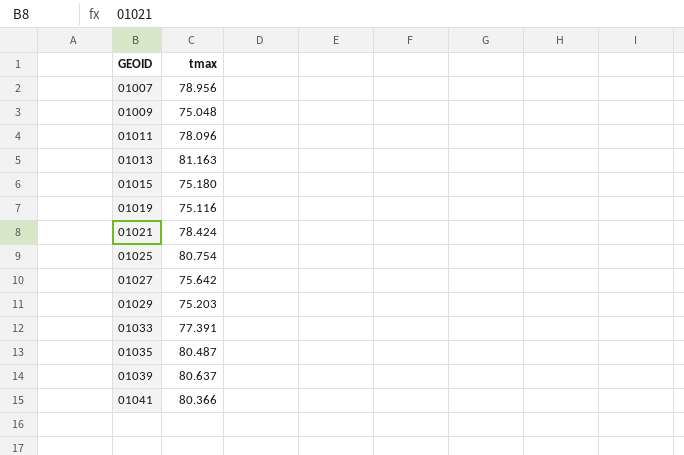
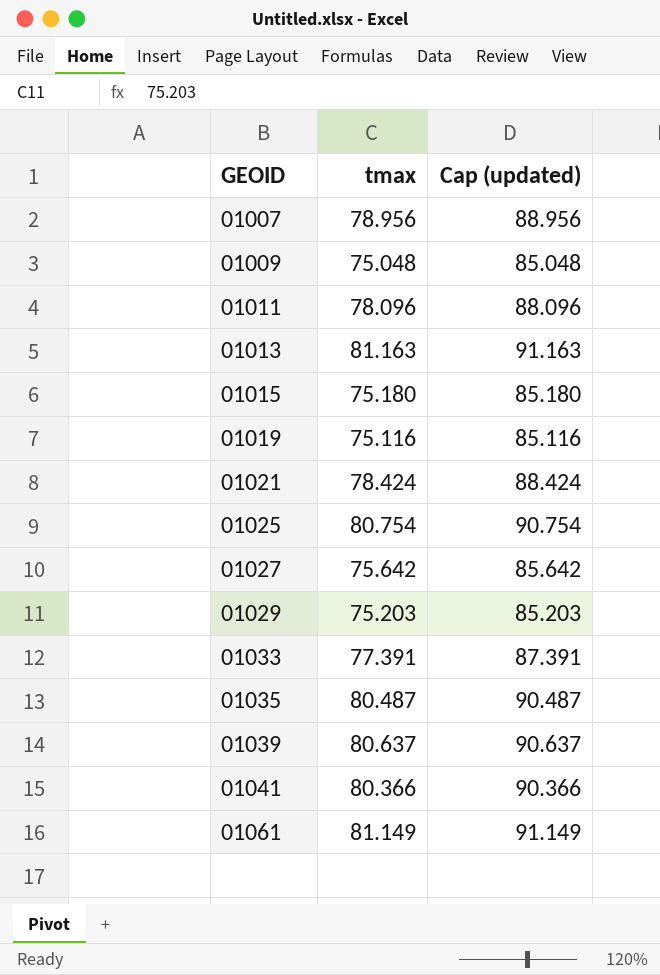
column Cap (updated) | formula: none -> [tmax] + 10
row 01061: none -> 81.149 | 91.149

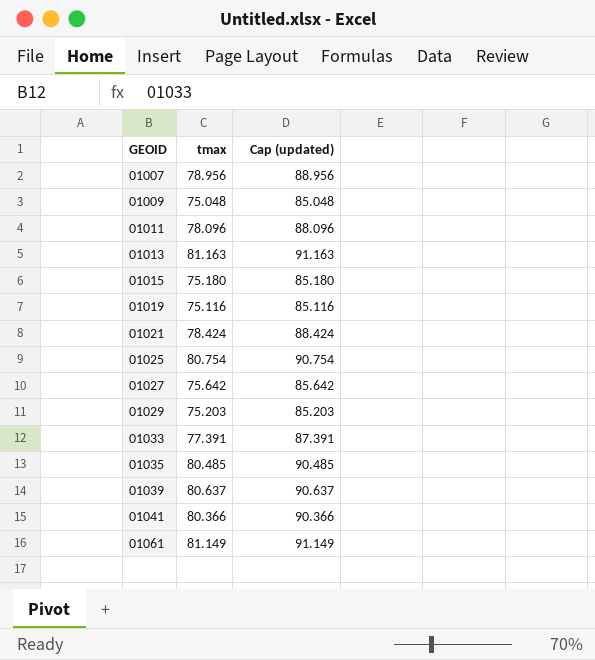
01035 | tmax: 80.487 -> 80.485
01035 | Cap (updated): 90.487 -> 90.485

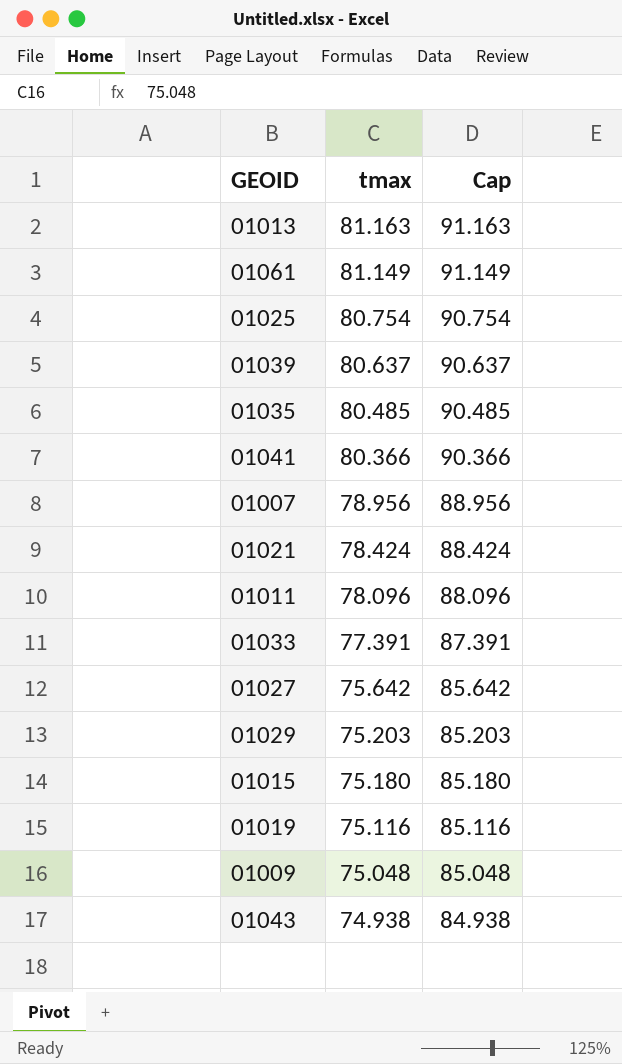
row order: GEOID ascending -> tmax descending
column name: Cap (updated) -> Cap
row 01043: none -> 74.938 | 84.938

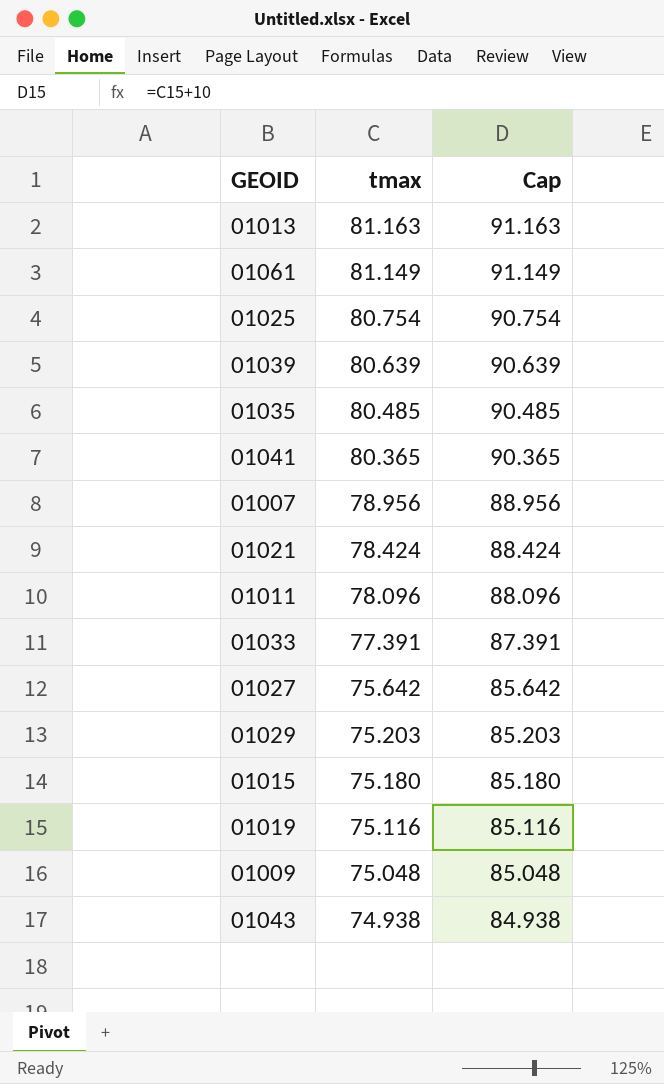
01039 | tmax: 80.637 -> 80.639
01039 | Cap: 90.637 -> 90.639
01041 | tmax: 80.366 -> 80.365
01041 | Cap: 90.366 -> 90.365

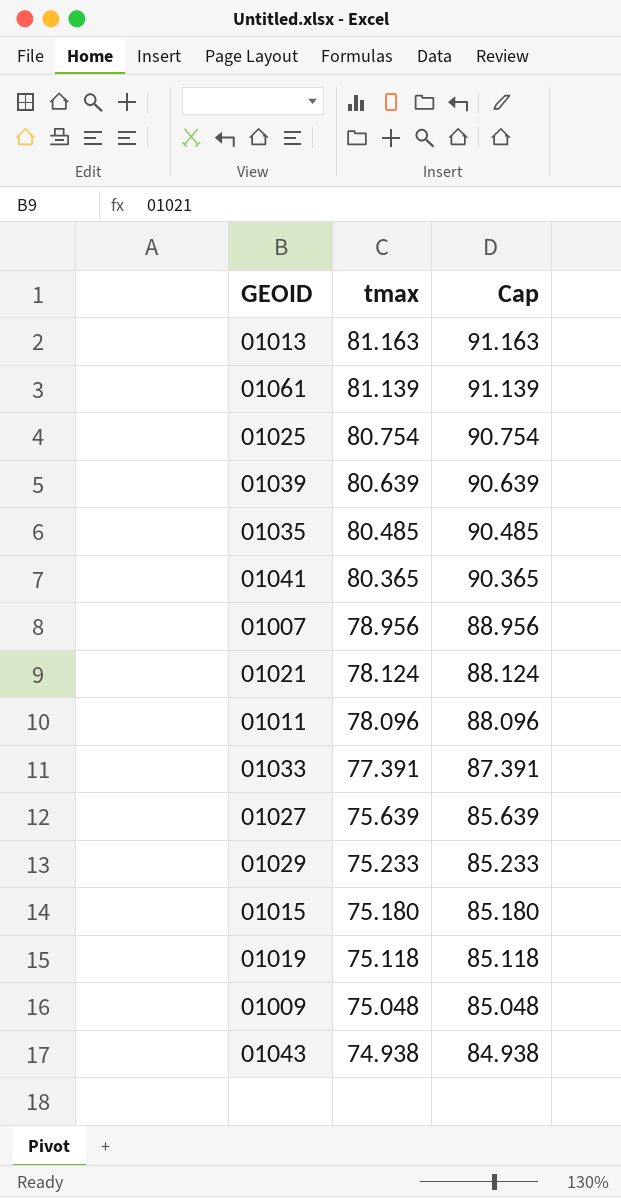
01061 | tmax: 81.149 -> 81.139
01061 | Cap: 91.149 -> 91.139
01021 | tmax: 78.424 -> 78.124
01021 | Cap: 88.424 -> 88.124
01027 | tmax: 75.642 -> 75.639
01027 | Cap: 85.642 -> 85.639
01029 | tmax: 75.203 -> 75.233
01029 | Cap: 85.203 -> 85.233
01019 | tmax: 75.116 -> 75.118
01019 | Cap: 85.116 -> 85.118

